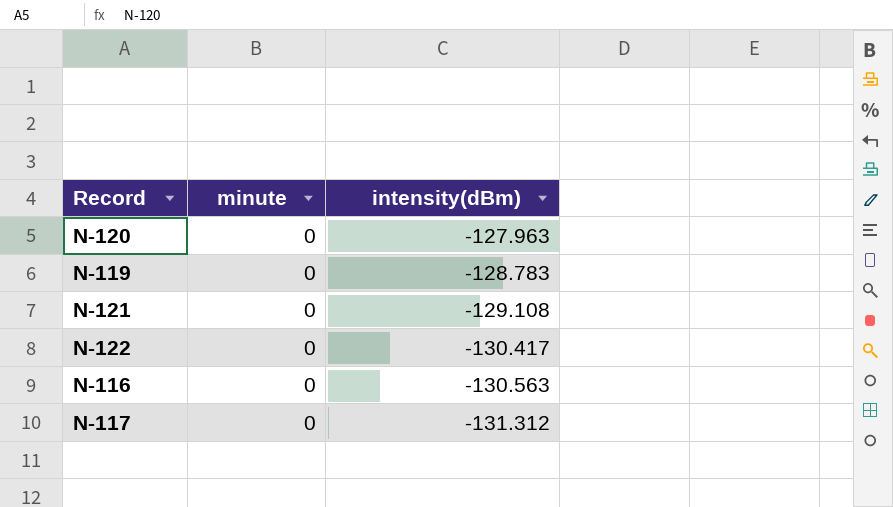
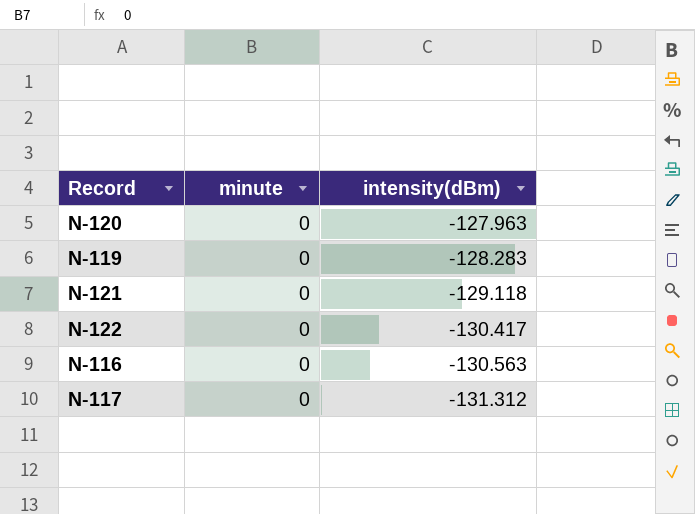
N-119 | intensity(dBm): -128.783 -> -128.283
N-121 | intensity(dBm): -129.108 -> -129.118

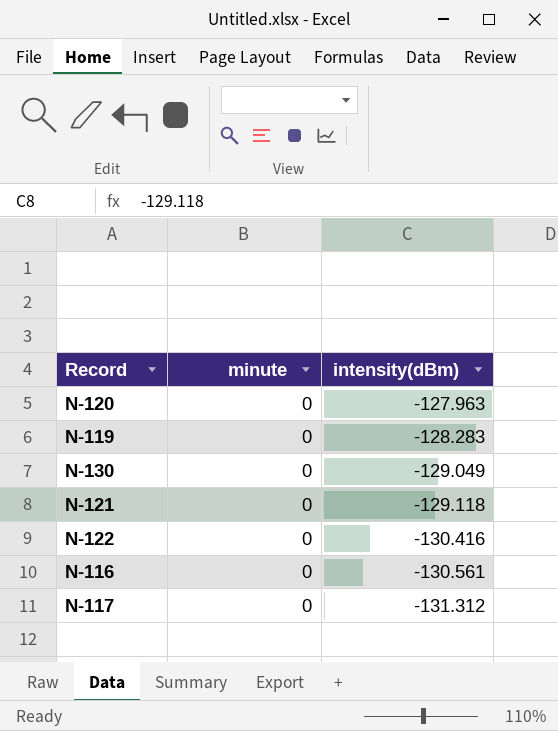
row N-130: none -> 0 | -129.049
N-122 | intensity(dBm): -130.417 -> -130.416
N-116 | intensity(dBm): -130.563 -> -130.561

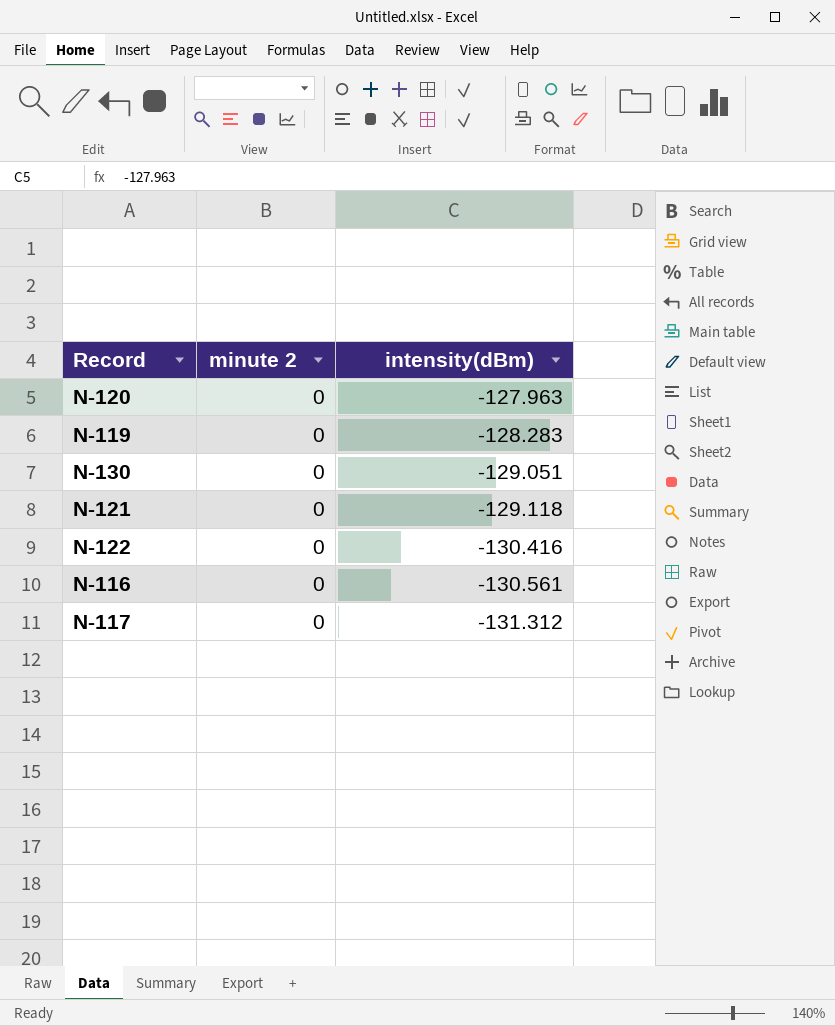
column name: minute -> minute 2
N-130 | intensity(dBm): -129.049 -> -129.051

